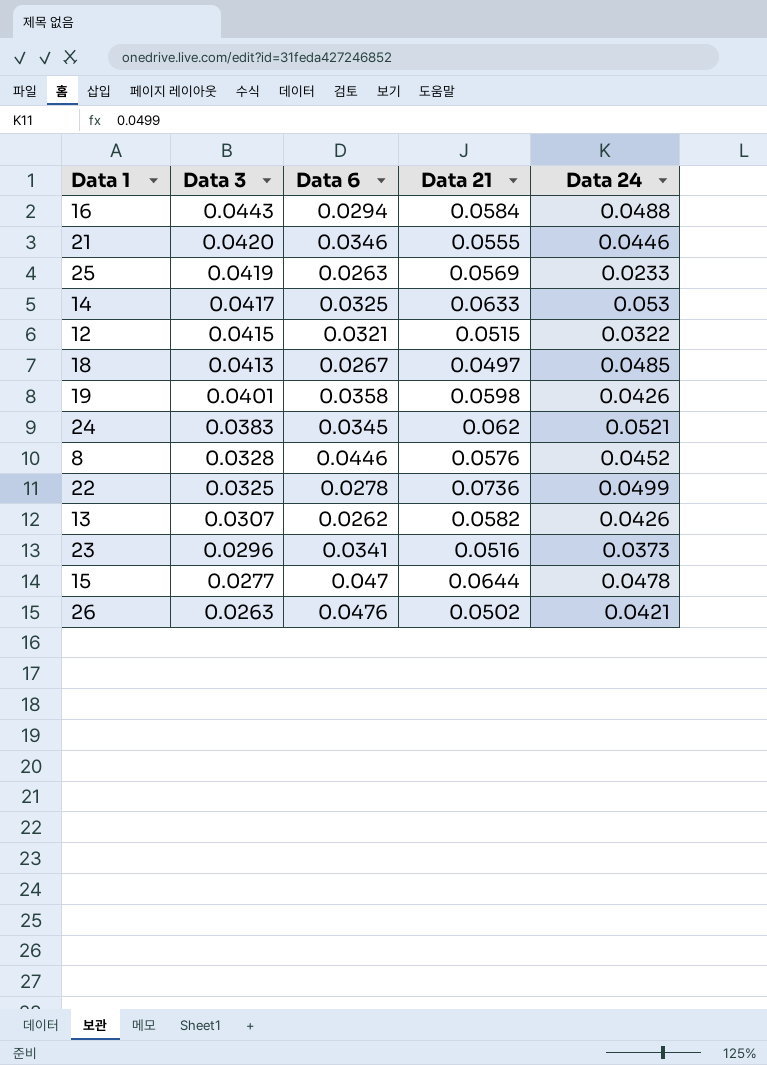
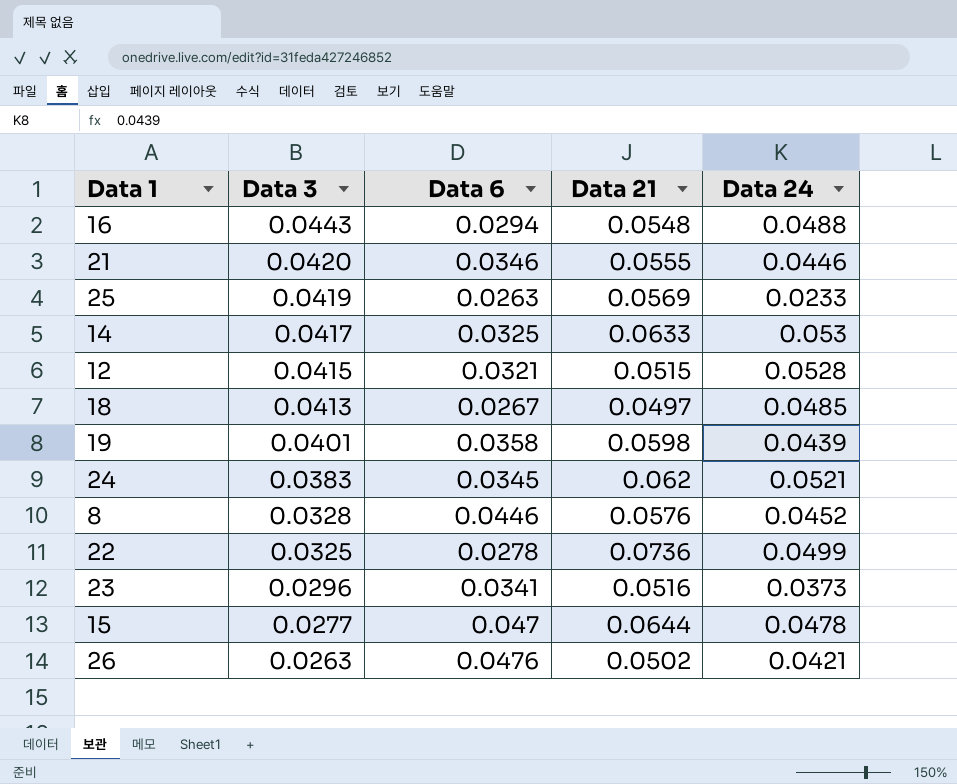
row 13: 0.0307 | 0.0262 | 0.0582 | 0.0426 -> none
16 | Data 21: 0.0584 -> 0.0548
12 | Data 24: 0.0322 -> 0.0528
19 | Data 24: 0.0426 -> 0.0439

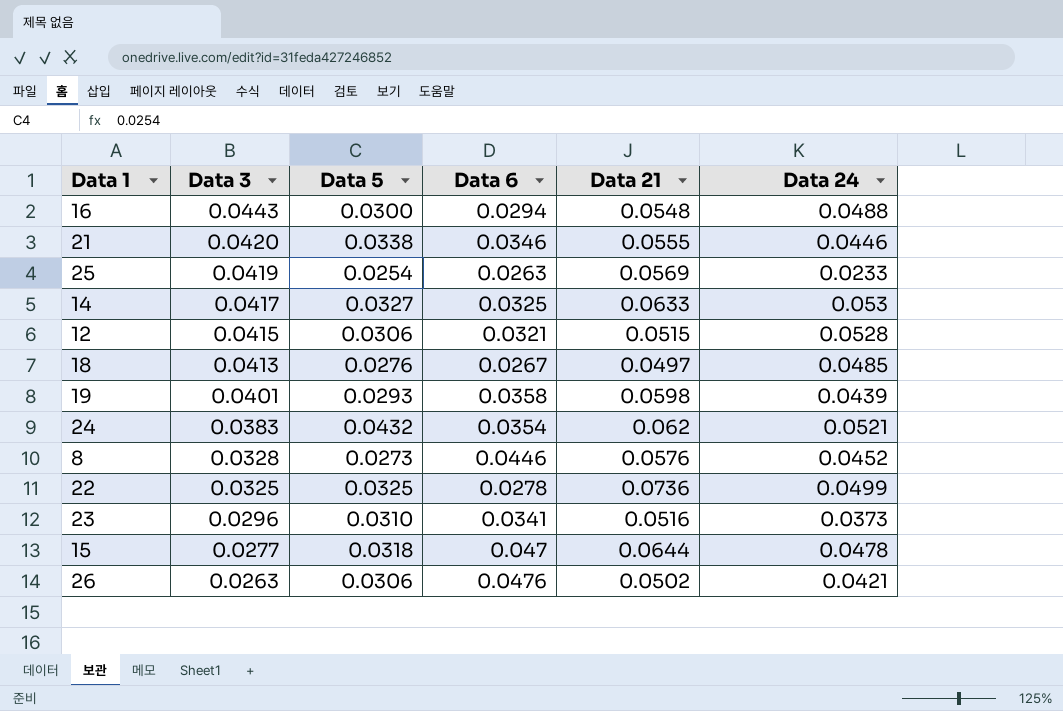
column Data 5 | position: none -> 3
24 | Data 6: 0.0345 -> 0.0354

